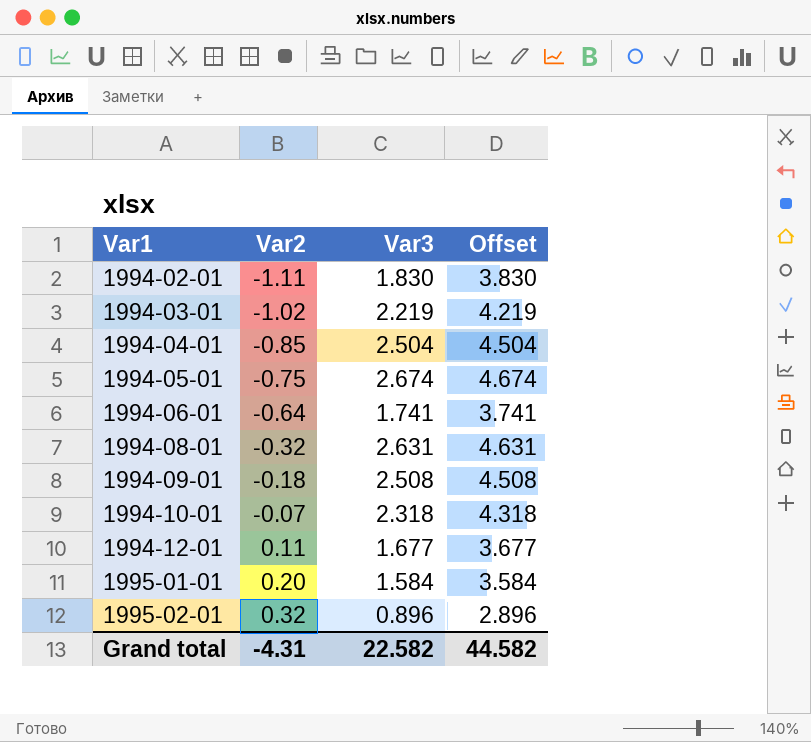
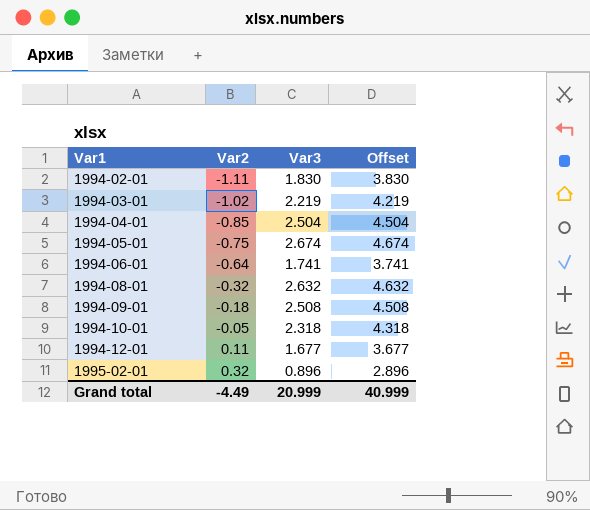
row 1995-01-01: 0.20 | 1.584 | 3.584 -> none
1994-08-01 | Var3: 2.631 -> 2.632
1994-08-01 | Offset: 4.631 -> 4.632
1994-10-01 | Var2: -0.07 -> -0.05
Grand total | Var2: -4.31 -> -4.49
Grand total | Var3: 22.582 -> 20.999
Grand total | Offset: 44.582 -> 40.999

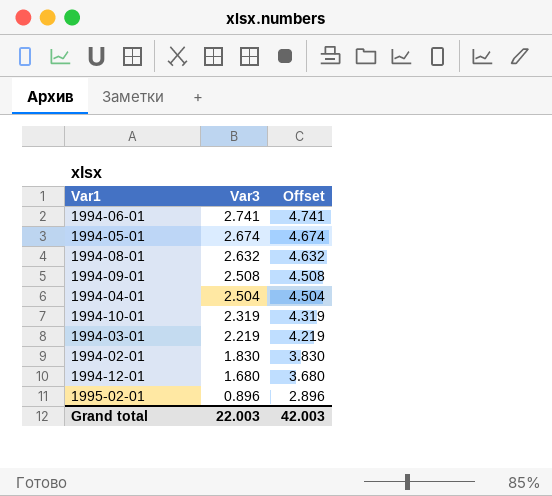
row order: Var1 ascending -> Var3 descending
column Var2 | position: 2 -> none
1994-06-01 | Var3: 1.741 -> 2.741
1994-06-01 | Offset: 3.741 -> 4.741
1994-10-01 | Var3: 2.318 -> 2.319
1994-10-01 | Offset: 4.318 -> 4.319
1994-12-01 | Var3: 1.677 -> 1.680
1994-12-01 | Offset: 3.677 -> 3.680
Grand total | Var3: 20.999 -> 22.003
Grand total | Offset: 40.999 -> 42.003

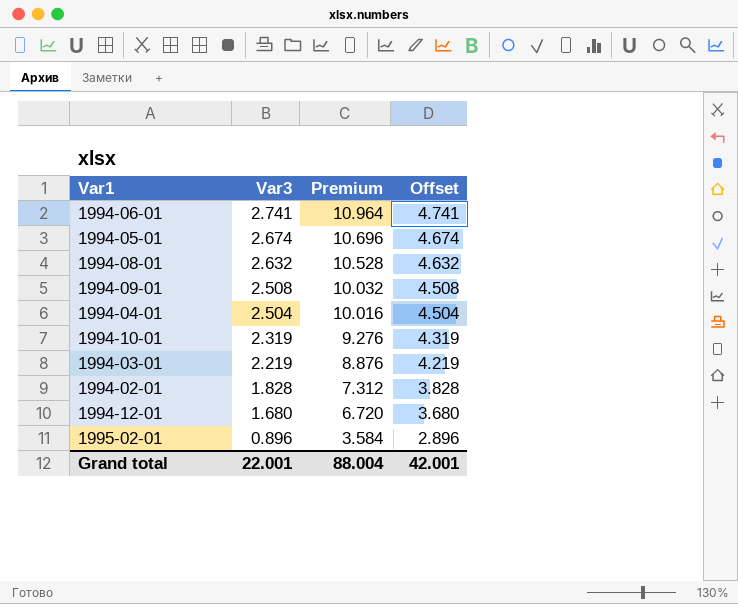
column Premium | formula: none -> [Var3] * 4
1994-02-01 | Var3: 1.830 -> 1.828
1994-02-01 | Offset: 3.830 -> 3.828
Grand total | Var3: 22.003 -> 22.001
Grand total | Offset: 42.003 -> 42.001

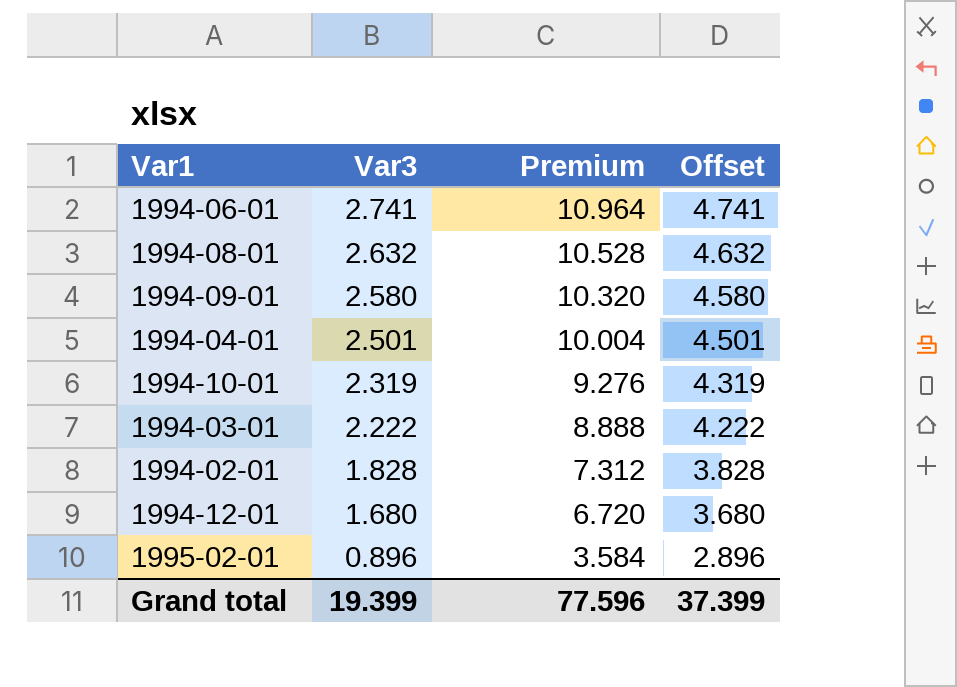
row 1994-05-01: 2.674 | 10.696 | 4.674 -> none
1994-09-01 | Var3: 2.508 -> 2.580
1994-09-01 | Premium: 10.032 -> 10.320
1994-09-01 | Offset: 4.508 -> 4.580
1994-04-01 | Var3: 2.504 -> 2.501
1994-04-01 | Premium: 10.016 -> 10.004
1994-04-01 | Offset: 4.504 -> 4.501
1994-03-01 | Var3: 2.219 -> 2.222
1994-03-01 | Premium: 8.876 -> 8.888
1994-03-01 | Offset: 4.219 -> 4.222
Grand total | Var3: 22.001 -> 19.399
Grand total | Premium: 88.004 -> 77.596
Grand total | Offset: 42.001 -> 37.399

